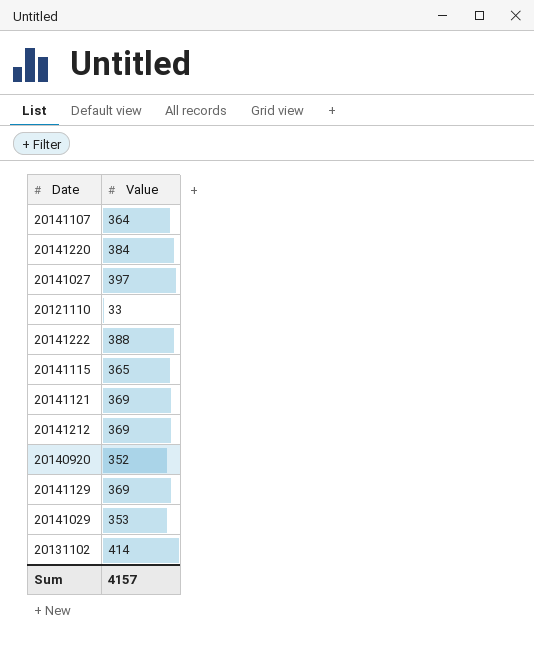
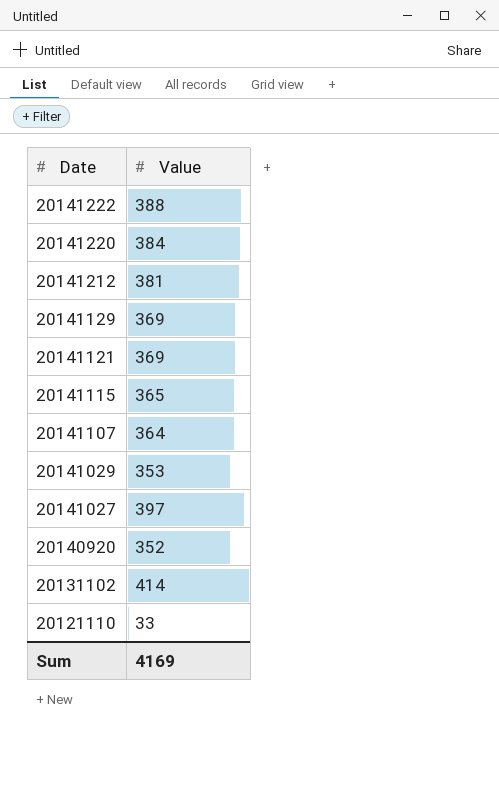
row order: none -> Date descending
20141212 | Value: 369 -> 381
Sum | Value: 4157 -> 4169

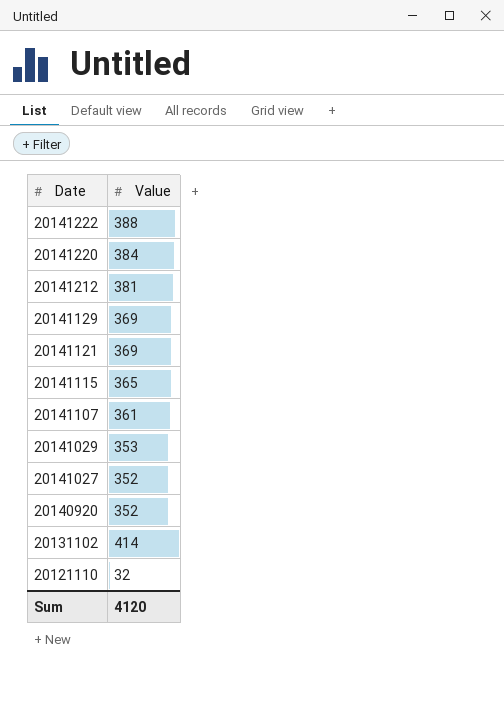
20141107 | Value: 364 -> 361
20141027 | Value: 397 -> 352
20121110 | Value: 33 -> 32
Sum | Value: 4169 -> 4120

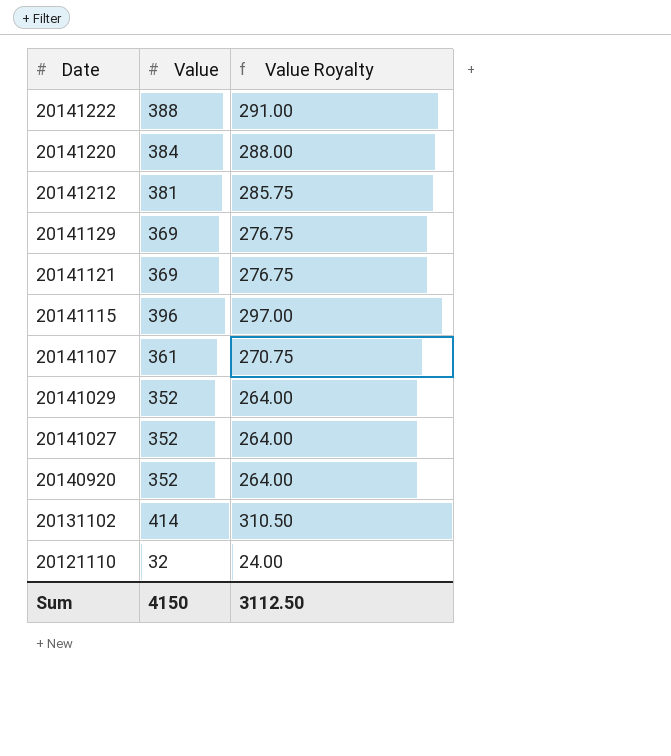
column Value Royalty | formula: none -> [Value] * 0.75
20141115 | Value: 365 -> 396
20141029 | Value: 353 -> 352
Sum | Value: 4120 -> 4150

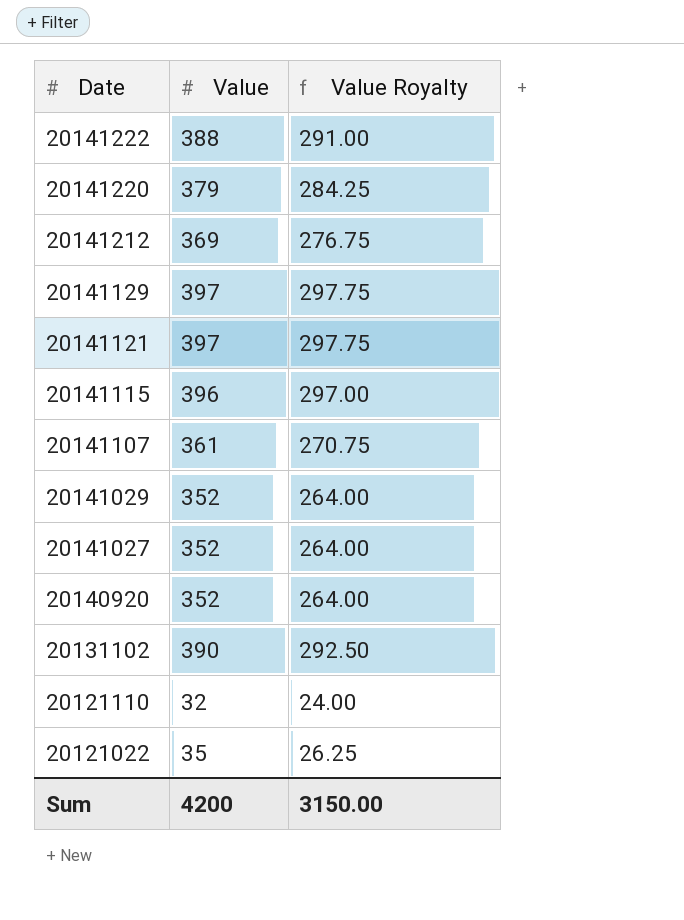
20141220 | Value: 384 -> 379
20141220 | Value Royalty: 288.00 -> 284.25
20141212 | Value: 381 -> 369
20141212 | Value Royalty: 285.75 -> 276.75
20141129 | Value: 369 -> 397
20141129 | Value Royalty: 276.75 -> 297.75
20141121 | Value: 369 -> 397
20141121 | Value Royalty: 276.75 -> 297.75
20131102 | Value: 414 -> 390
20131102 | Value Royalty: 310.50 -> 292.50
row 20121022: none -> 35 | 26.25
Sum | Value: 4150 -> 4200
Sum | Value Royalty: 3112.50 -> 3150.00

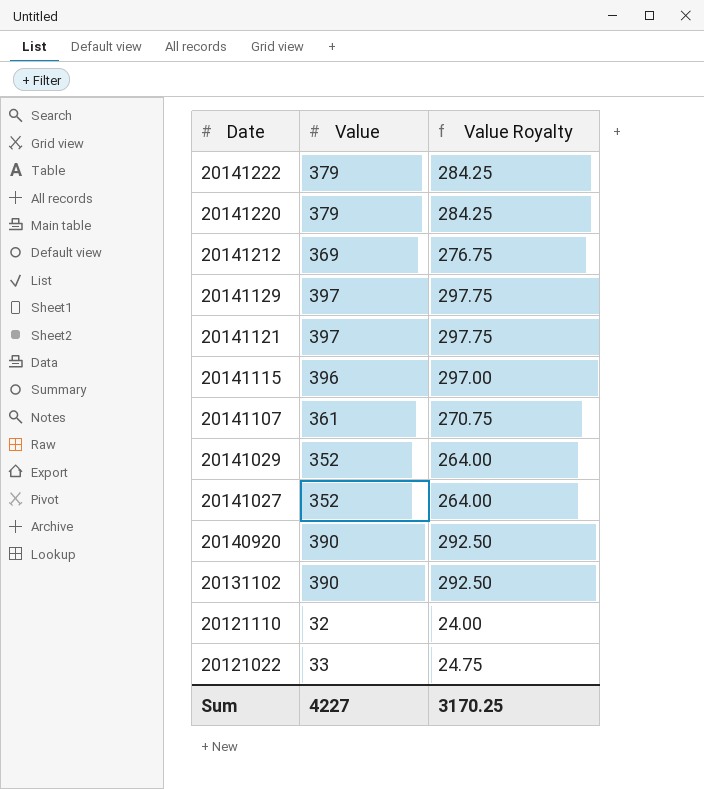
20141222 | Value: 388 -> 379
20141222 | Value Royalty: 291.00 -> 284.25
20140920 | Value: 352 -> 390
20140920 | Value Royalty: 264.00 -> 292.50
20121022 | Value: 35 -> 33
20121022 | Value Royalty: 26.25 -> 24.75
Sum | Value: 4200 -> 4227
Sum | Value Royalty: 3150.00 -> 3170.25

